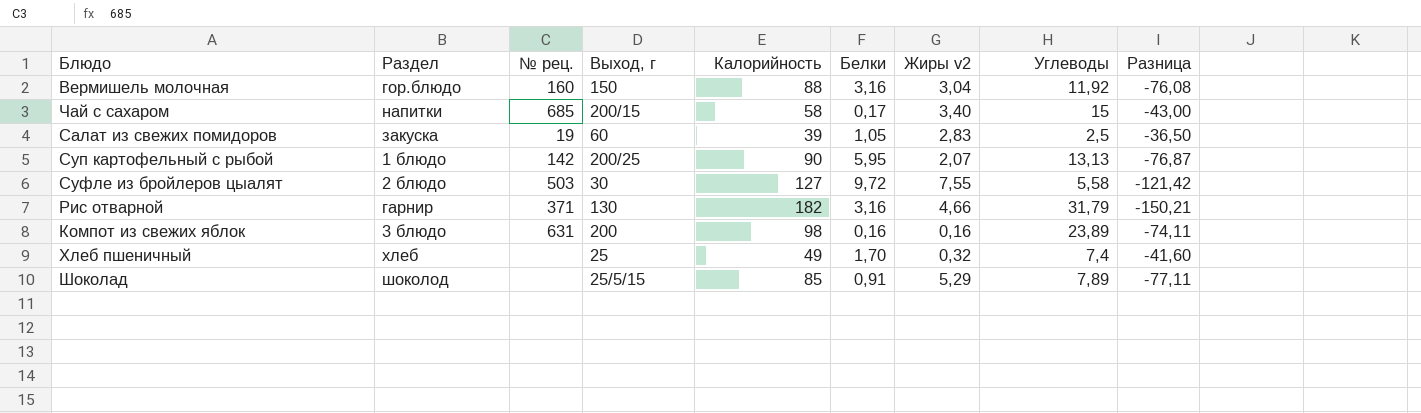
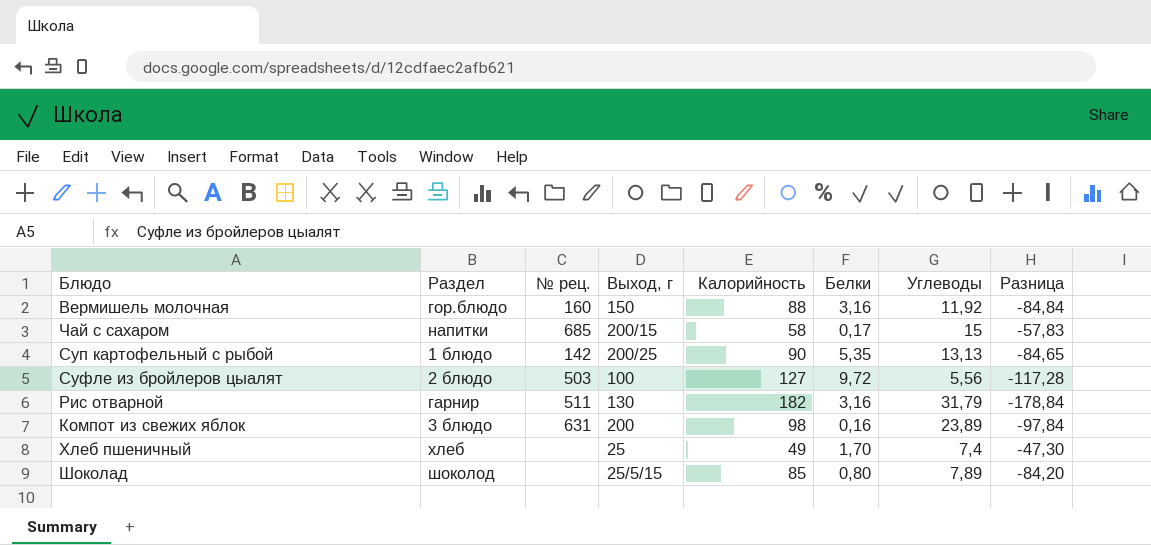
column Жиры v2 | position: 7 -> none
column Разница | formula: [Углеводы] - [Калорийность] -> [Белки] - [Калорийность]
row Салат из свежих помидоров: закуска | 19 | 60 | 39 | 1,05 | 2,83 | 2,5 | -36,50 -> none
Суп картофельный с рыбой | Белки: 5,95 -> 5,35
Суфле из бройлеров цыалят | Выход, г: 30 -> 100
Суфле из бройлеров цыалят | Углеводы: 5,58 -> 5,56
Рис отварной | № рец.: 371 -> 511
Шоколад | Белки: 0,91 -> 0,80

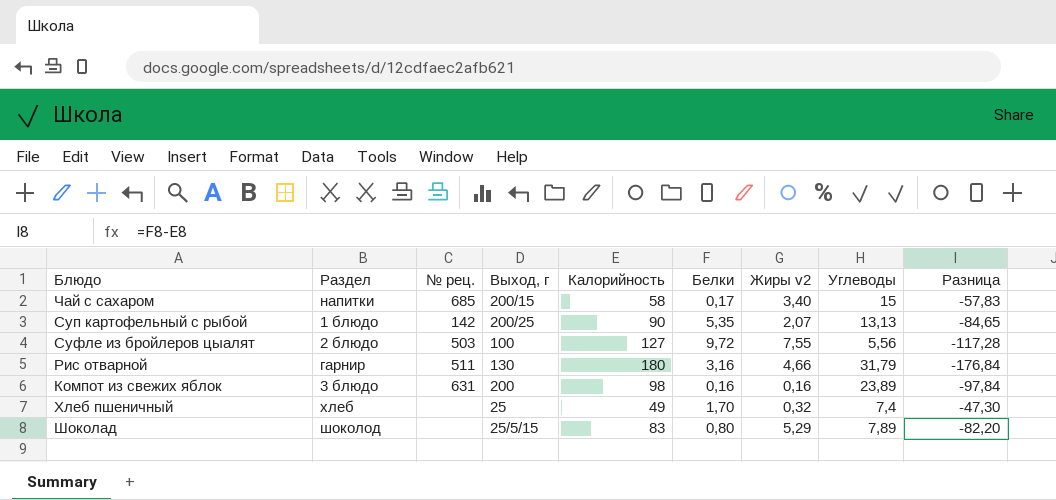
column Жиры v2 | position: none -> 7
row Вермишель молочная: гор.блюдо | 160 | 150 | 88 | 3,16 | 11,92 | -84,84 -> none
Рис отварной | Калорийность: 182 -> 180
Рис отварной | Разница: -178,84 -> -176,84
Шоколад | Калорийность: 85 -> 83
Шоколад | Разница: -84,20 -> -82,20

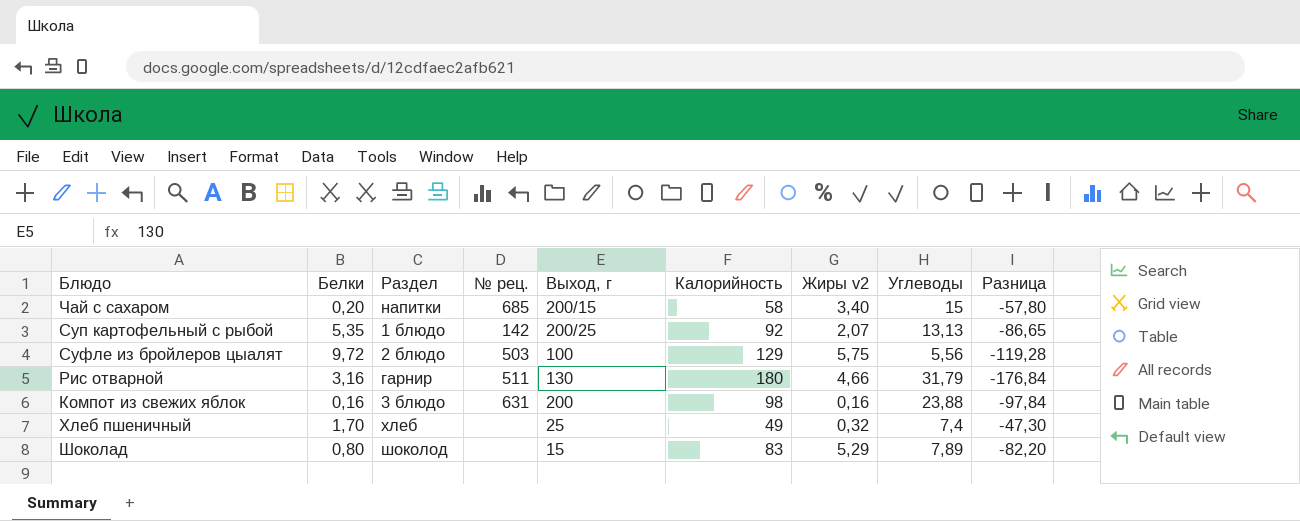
column Белки | position: 6 -> 2
Чай с сахаром | Белки: 0,17 -> 0,20
Чай с сахаром | Разница: -57,83 -> -57,80
Суп картофельный с рыбой | Калорийность: 90 -> 92
Суп картофельный с рыбой | Разница: -84,65 -> -86,65
Суфле из бройлеров цыалят | Калорийность: 127 -> 129
Суфле из бройлеров цыалят | Жиры v2: 7,55 -> 5,75
Суфле из бройлеров цыалят | Разница: -117,28 -> -119,28
Компот из свежих яблок | Углеводы: 23,89 -> 23,88
Шоколад | Выход, г: 25/5/15 -> 15

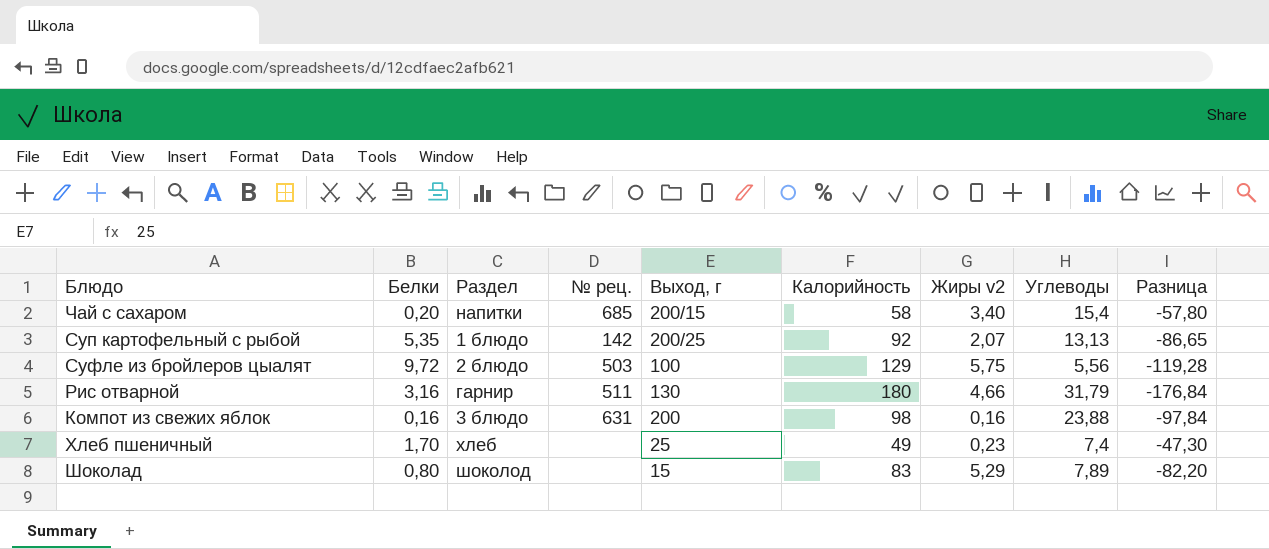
Чай с сахаром | Углеводы: 15 -> 15,4
Хлеб пшеничный | Жиры v2: 0,32 -> 0,23

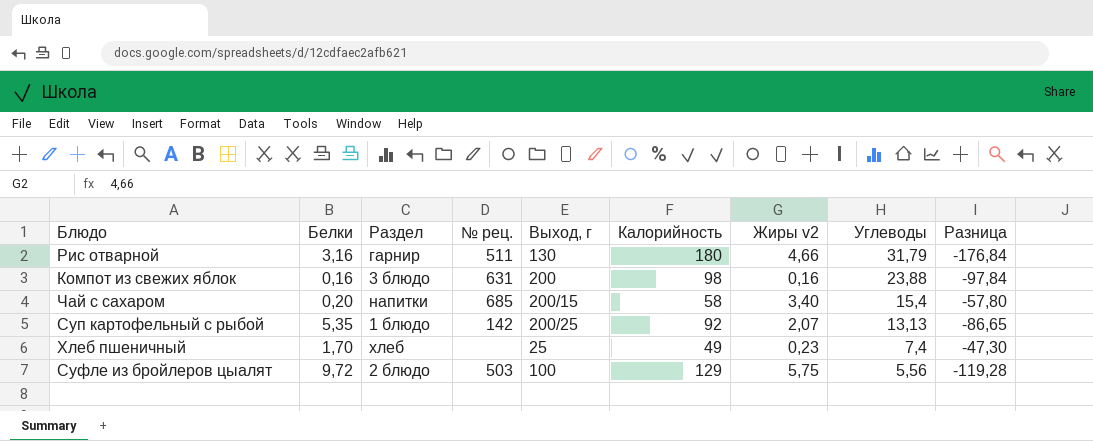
row order: none -> Углеводы descending
row Шоколад: 0,80 | шоколод | none | 15 | 83 | 5,29 | 7,89 | -82,20 -> none

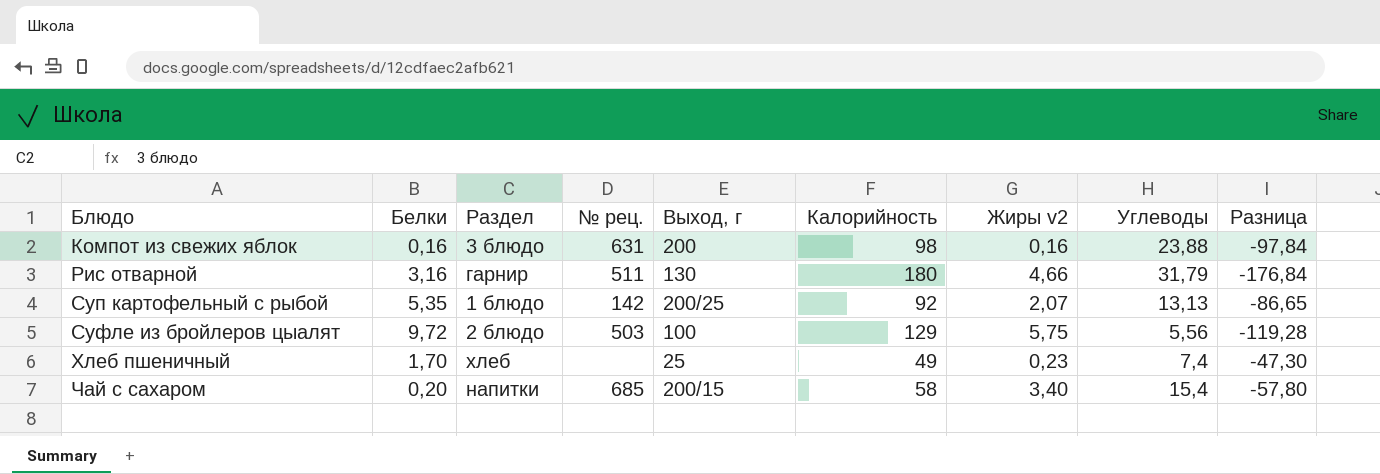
row order: Углеводы descending -> Блюдо ascending

